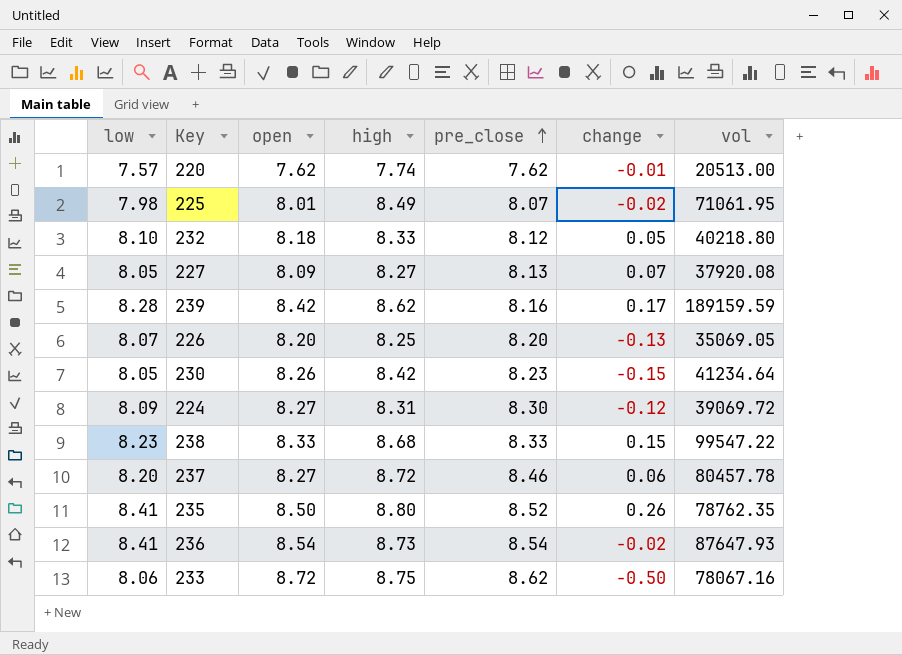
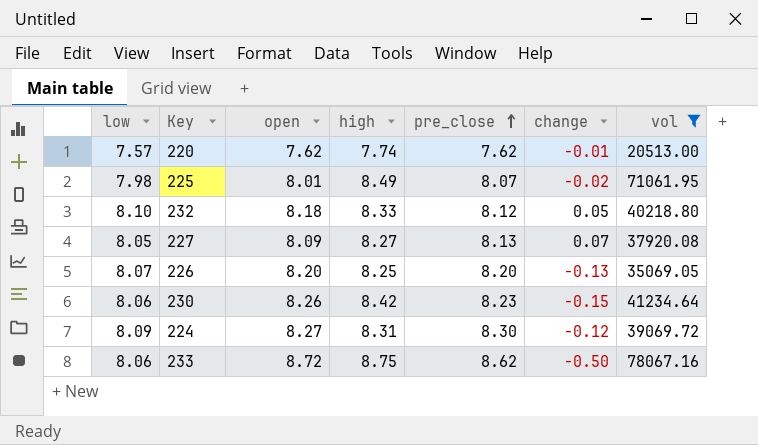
filter: none -> vol <= 78067.16
230 | low: 8.05 -> 8.06

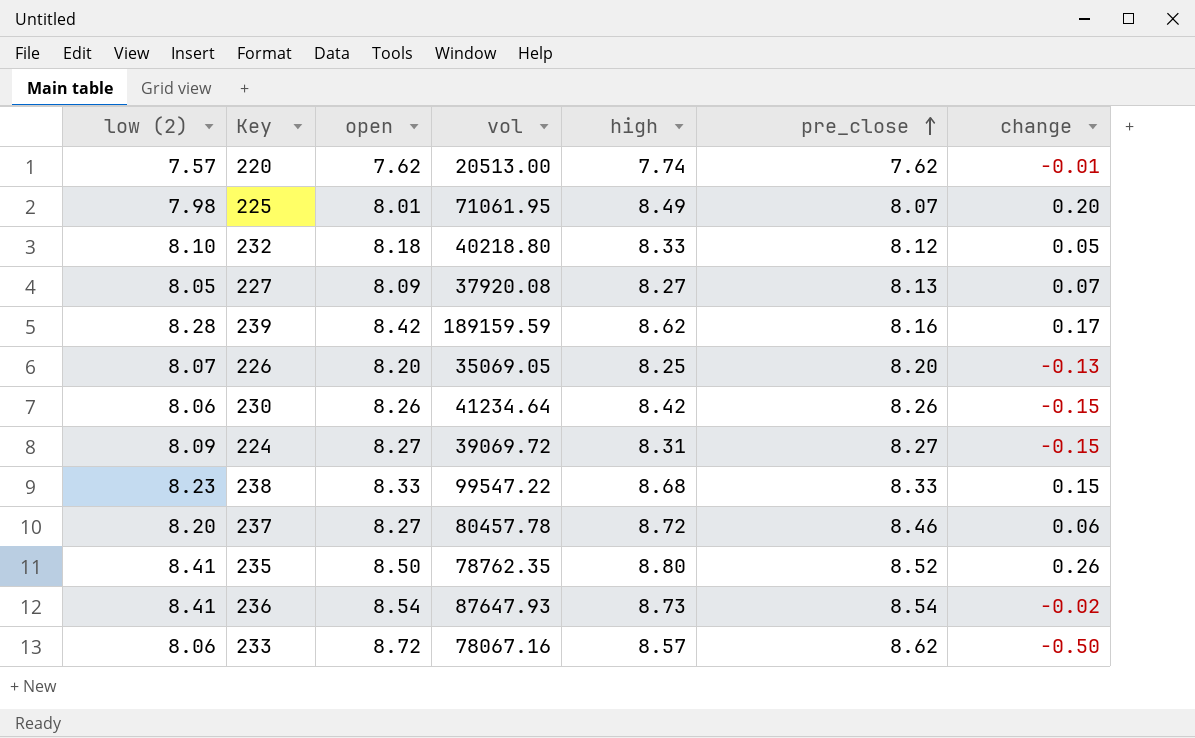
filter: vol <= 78067.16 -> none
column name: low -> low (2)
column vol | position: 7 -> 4
225 | change: -0.02 -> 0.20
230 | pre_close: 8.23 -> 8.26
224 | pre_close: 8.30 -> 8.27
224 | change: -0.12 -> -0.15
233 | high: 8.75 -> 8.57

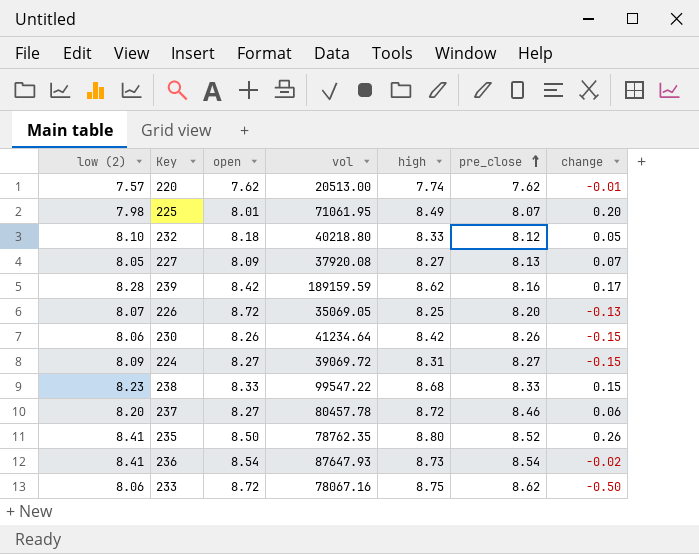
226 | open: 8.20 -> 8.72
233 | high: 8.57 -> 8.75

